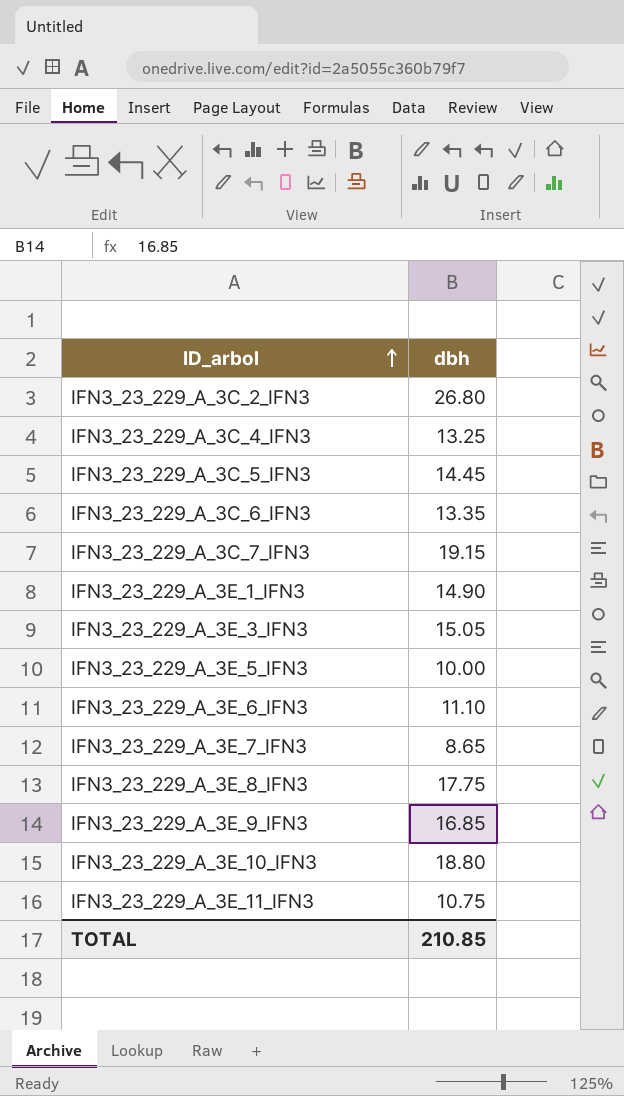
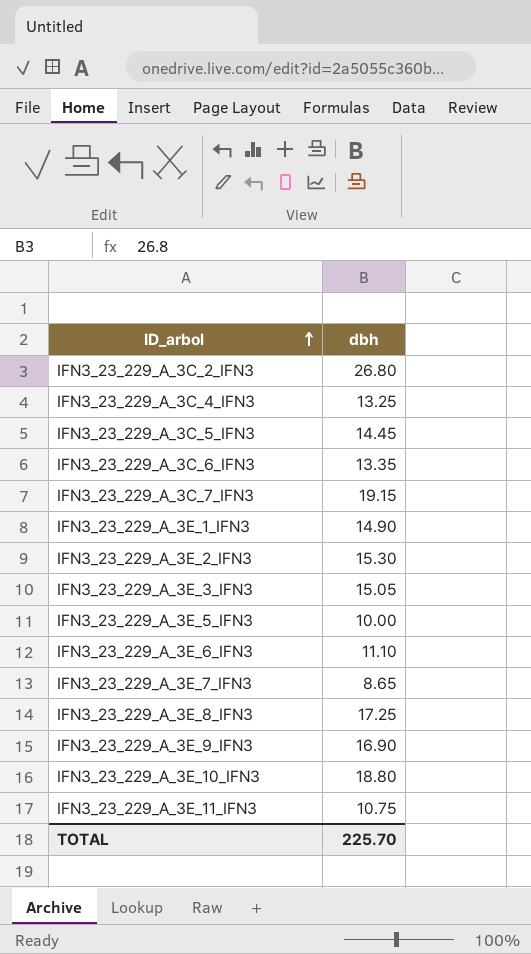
row IFN3_23_229_A_3E_2_IFN3: none -> 15.30
IFN3_23_229_A_3E_8_IFN3 | dbh: 17.75 -> 17.25
IFN3_23_229_A_3E_9_IFN3 | dbh: 16.85 -> 16.90
TOTAL | dbh: 210.85 -> 225.70

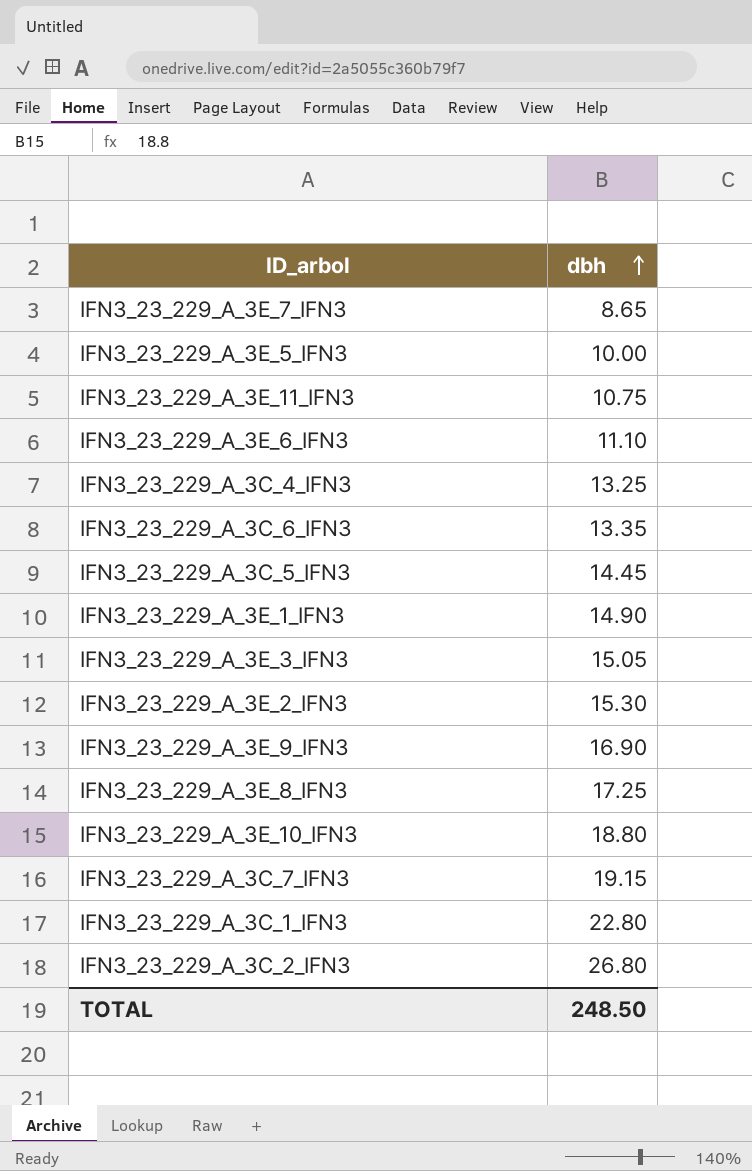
row order: ID_arbol ascending -> dbh ascending
row IFN3_23_229_A_3C_1_IFN3: none -> 22.80
TOTAL | dbh: 225.70 -> 248.50

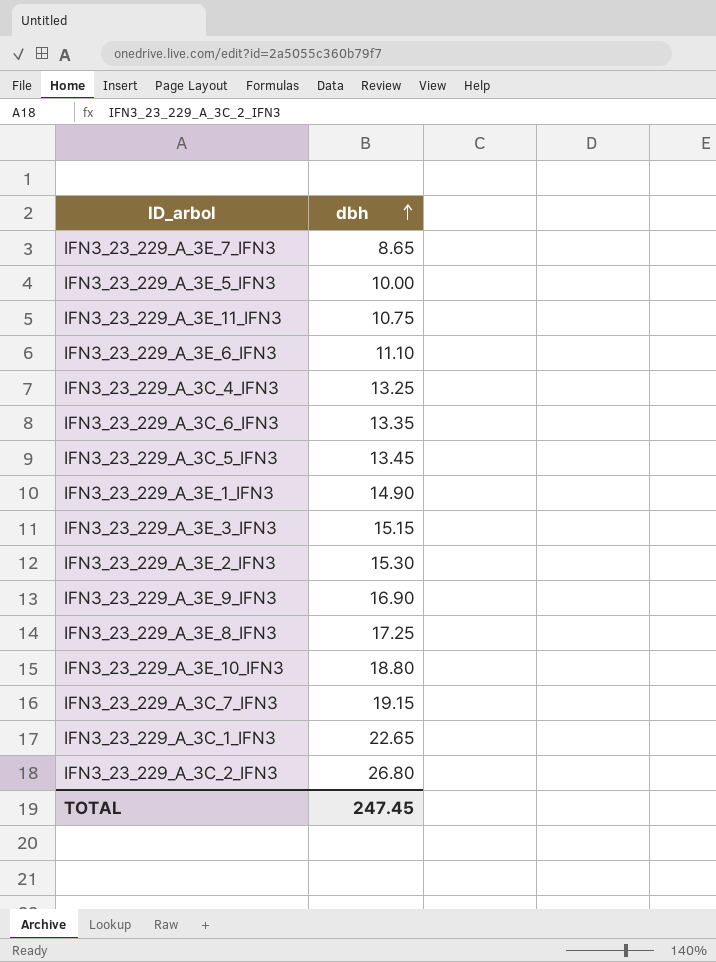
IFN3_23_229_A_3C_5_IFN3 | dbh: 14.45 -> 13.45
IFN3_23_229_A_3E_3_IFN3 | dbh: 15.05 -> 15.15
IFN3_23_229_A_3C_1_IFN3 | dbh: 22.80 -> 22.65
TOTAL | dbh: 248.50 -> 247.45

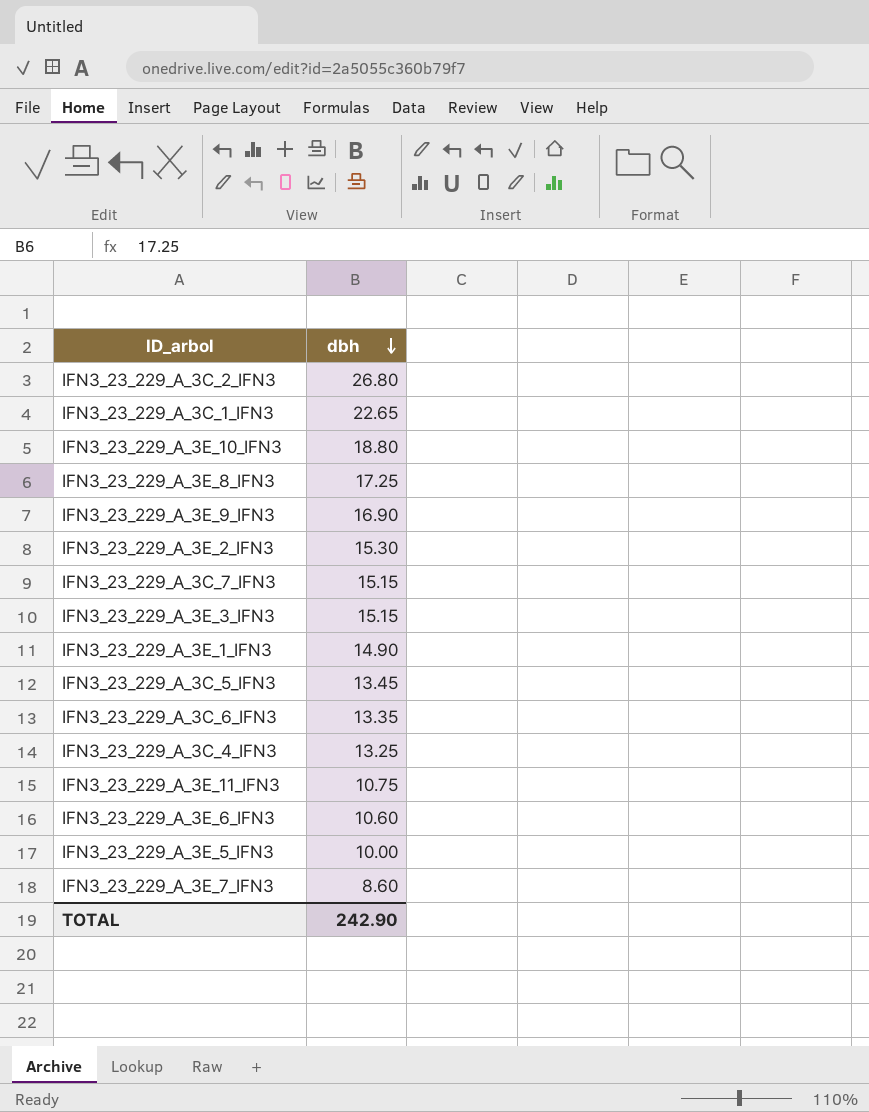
row order: dbh ascending -> dbh descending
IFN3_23_229_A_3C_7_IFN3 | dbh: 19.15 -> 15.15
IFN3_23_229_A_3E_6_IFN3 | dbh: 11.10 -> 10.60
IFN3_23_229_A_3E_7_IFN3 | dbh: 8.65 -> 8.60
TOTAL | dbh: 247.45 -> 242.90

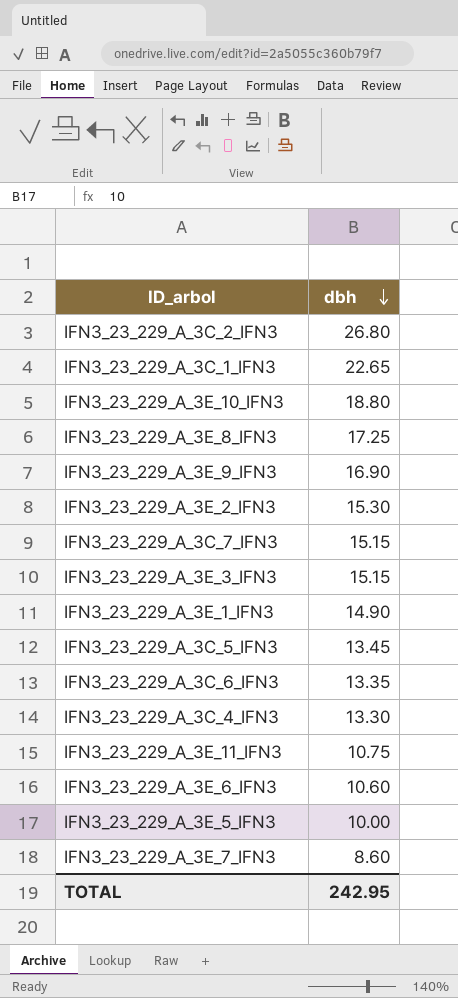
IFN3_23_229_A_3C_4_IFN3 | dbh: 13.25 -> 13.30
TOTAL | dbh: 242.90 -> 242.95

